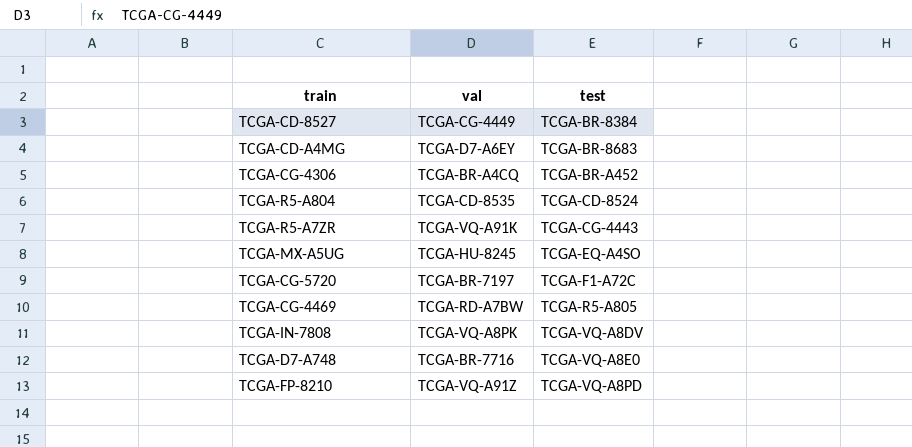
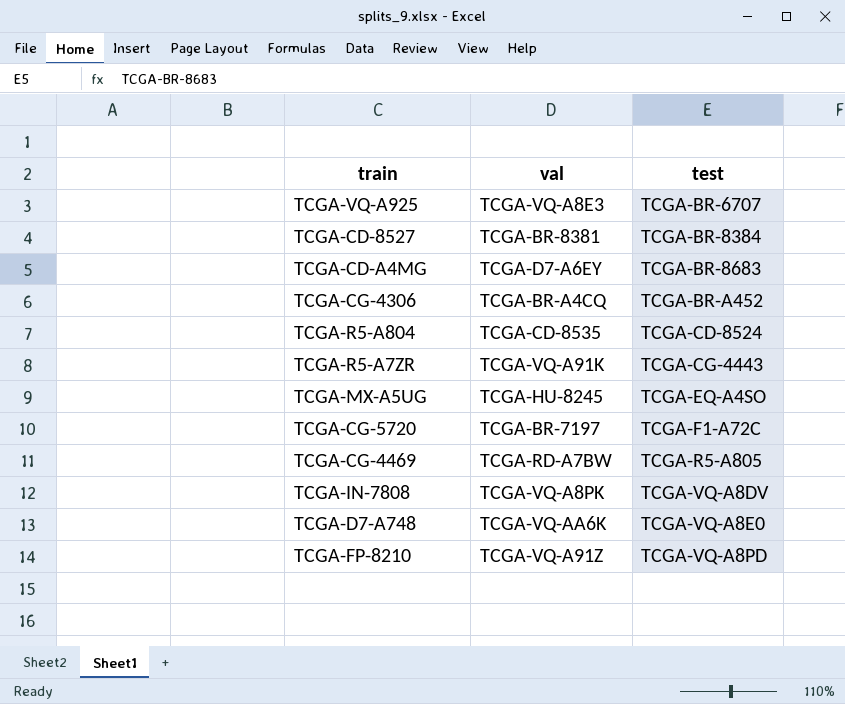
row TCGA-VQ-A925: none -> TCGA-VQ-A8E3 | TCGA-BR-6707
TCGA-CD-8527 | val: TCGA-CG-4449 -> TCGA-BR-8381
TCGA-D7-A748 | val: TCGA-BR-7716 -> TCGA-VQ-AA6K

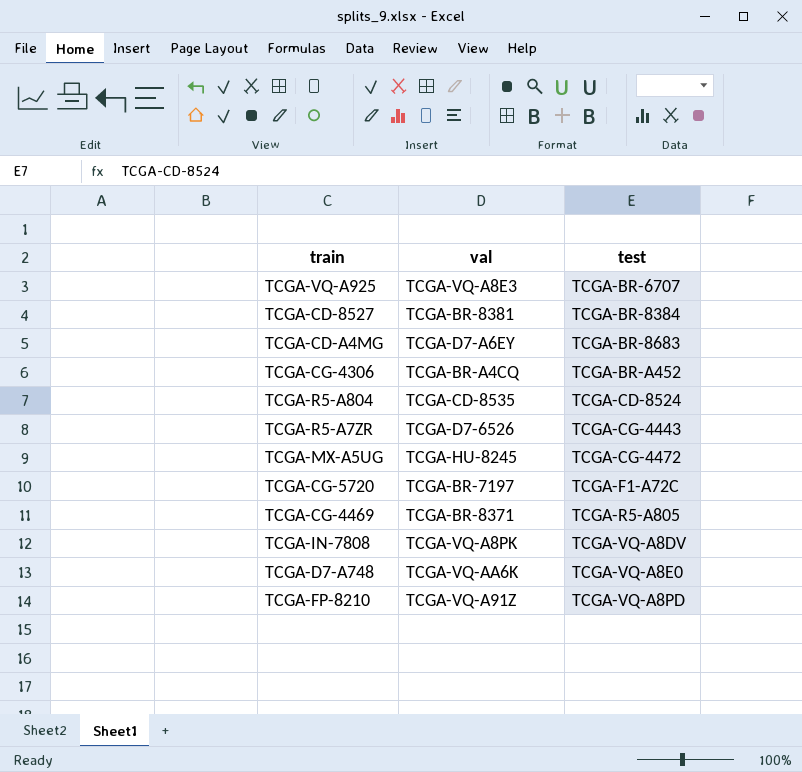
TCGA-R5-A7ZR | val: TCGA-VQ-A91K -> TCGA-D7-6526
TCGA-MX-A5UG | test: TCGA-EQ-A4SO -> TCGA-CG-4472
TCGA-CG-4469 | val: TCGA-RD-A7BW -> TCGA-BR-8371

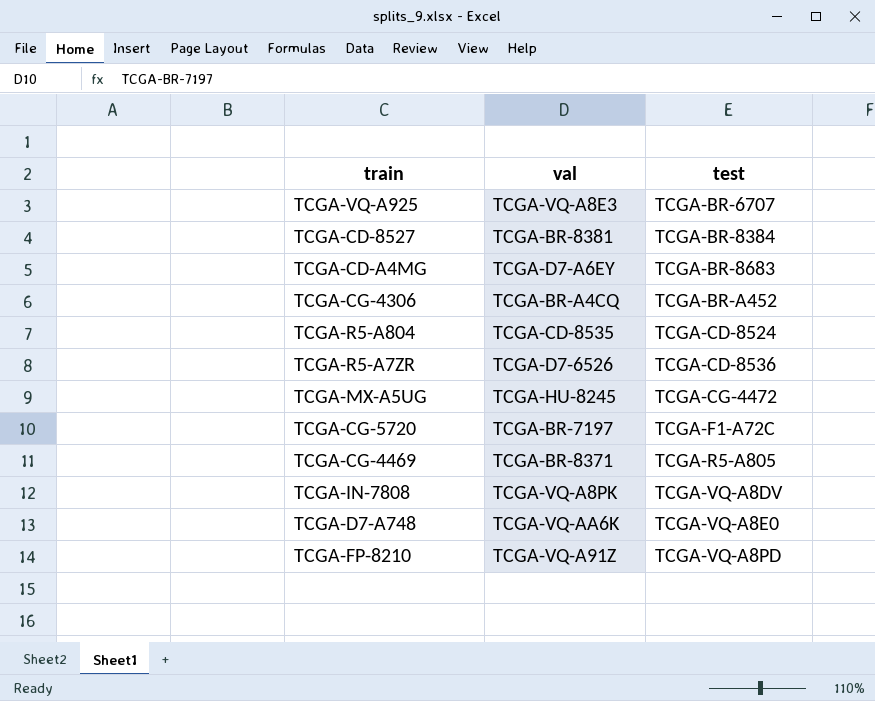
TCGA-R5-A7ZR | test: TCGA-CG-4443 -> TCGA-CD-8536

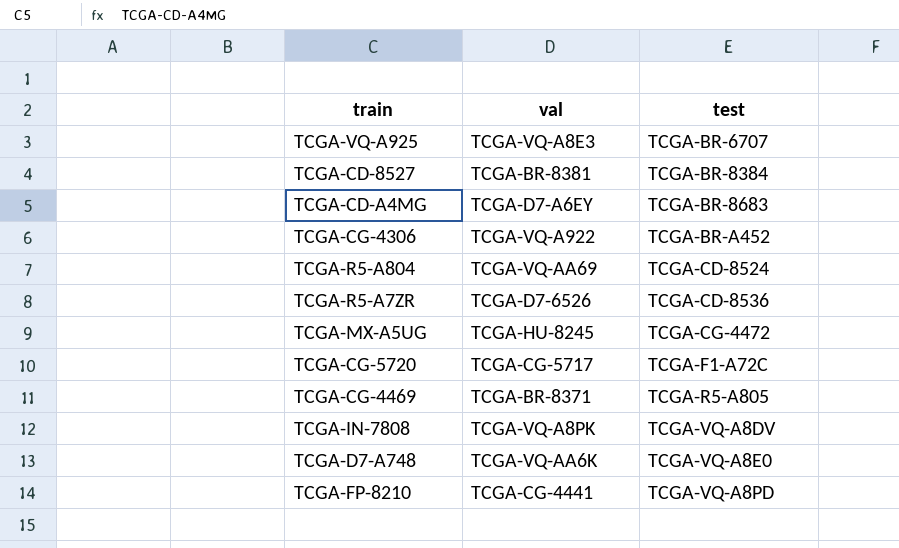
TCGA-CG-4306 | val: TCGA-BR-A4CQ -> TCGA-VQ-A922
TCGA-R5-A804 | val: TCGA-CD-8535 -> TCGA-VQ-AA69
TCGA-CG-5720 | val: TCGA-BR-7197 -> TCGA-CG-5717
TCGA-FP-8210 | val: TCGA-VQ-A91Z -> TCGA-CG-4441

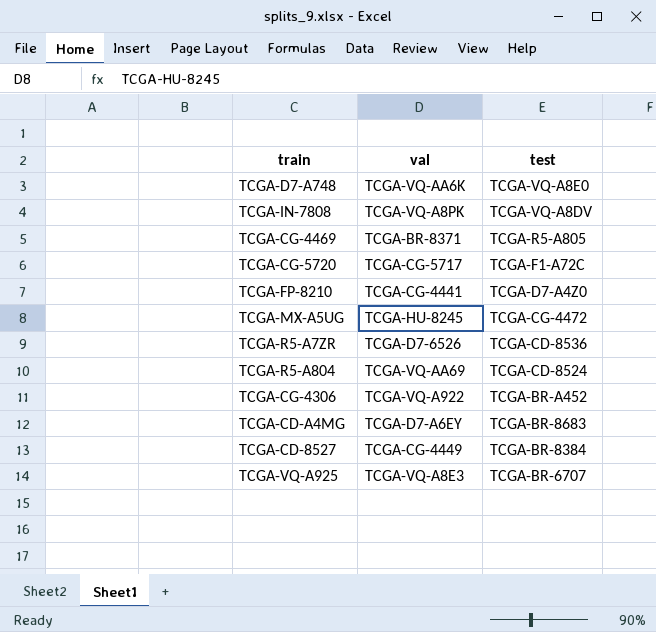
row order: test ascending -> test descending
TCGA-FP-8210 | test: TCGA-VQ-A8PD -> TCGA-D7-A4Z0
TCGA-CD-8527 | val: TCGA-BR-8381 -> TCGA-CG-4449

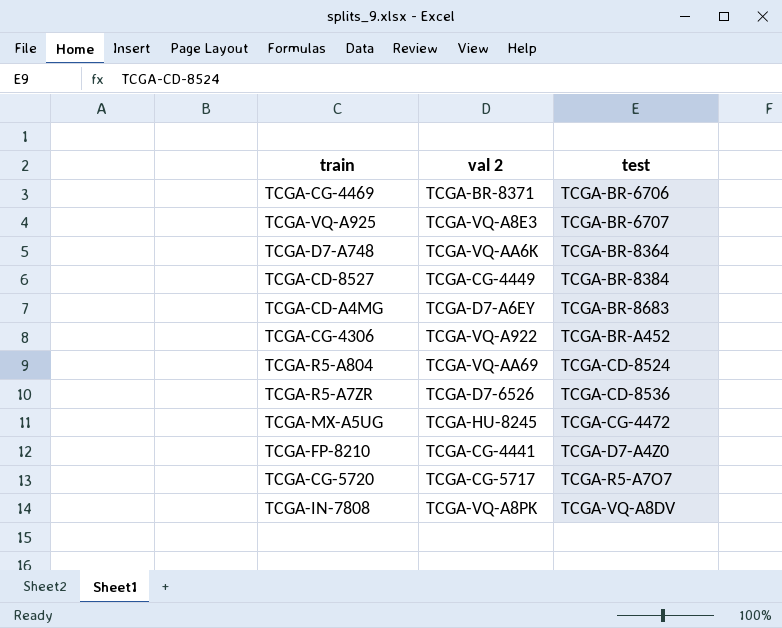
row order: test descending -> test ascending
column name: val -> val 2
TCGA-CG-4469 | test: TCGA-R5-A805 -> TCGA-BR-6706
TCGA-D7-A748 | test: TCGA-VQ-A8E0 -> TCGA-BR-8364
TCGA-CG-5720 | test: TCGA-F1-A72C -> TCGA-R5-A7O7

